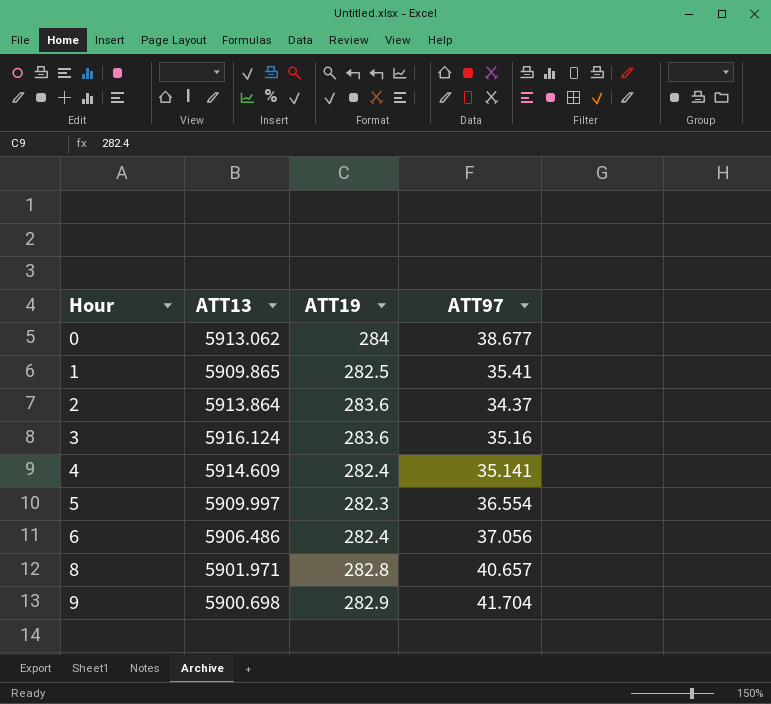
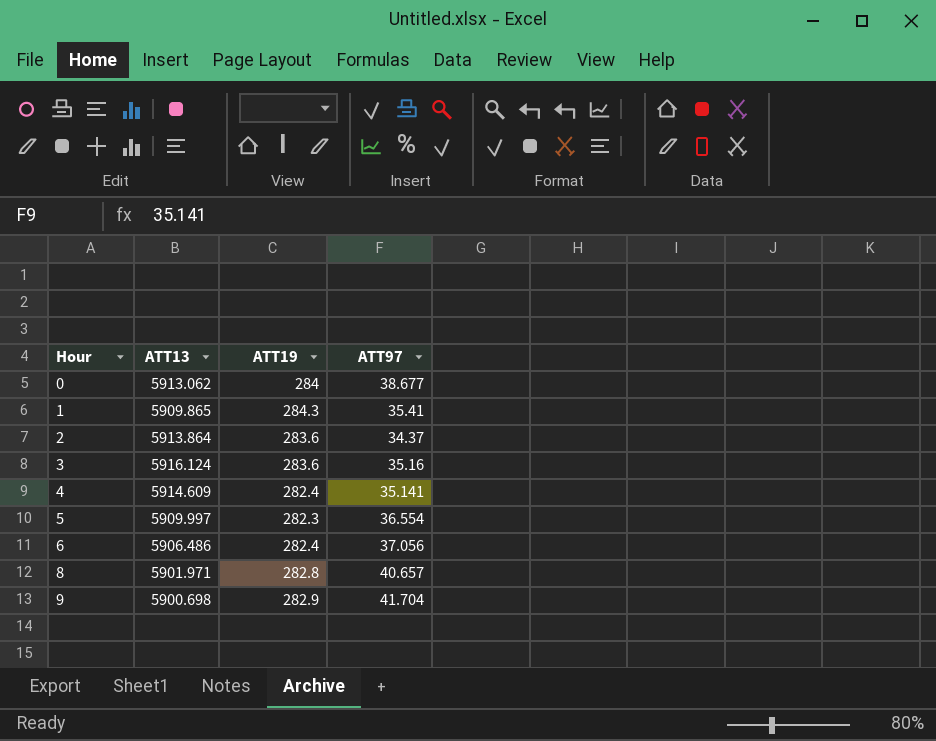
1 | ATT19: 282.5 -> 284.3

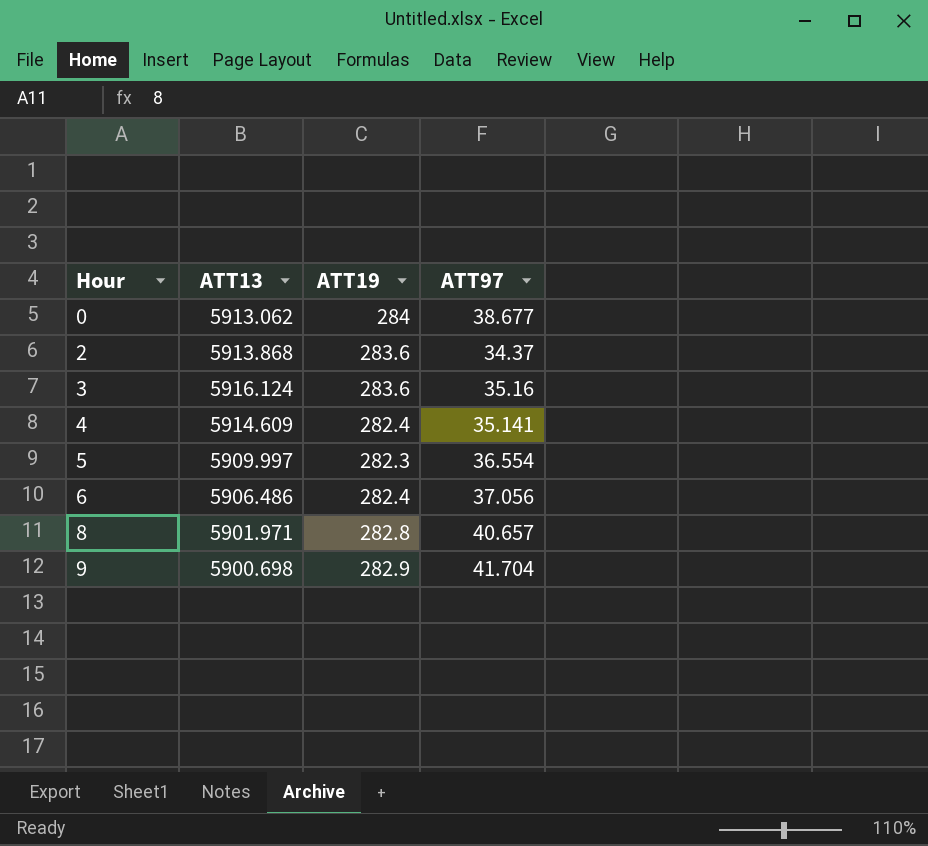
row 1: 5909.865 | 284.3 | 35.41 -> none
2 | ATT13: 5913.864 -> 5913.868

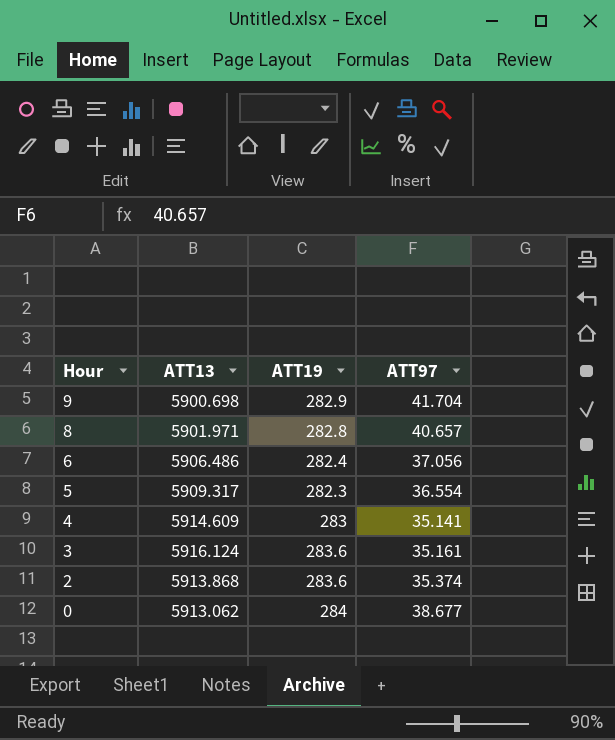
row order: Hour ascending -> Hour descending
5 | ATT13: 5909.997 -> 5909.317
4 | ATT19: 282.4 -> 283
3 | ATT97: 35.16 -> 35.161
2 | ATT97: 34.37 -> 35.374

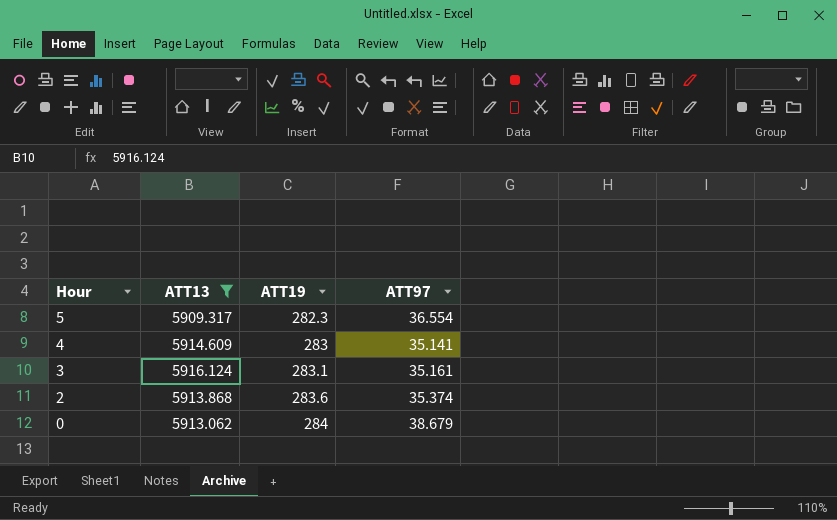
filter: none -> ATT13 >= 5909.317
3 | ATT19: 283.6 -> 283.1
0 | ATT97: 38.677 -> 38.679

